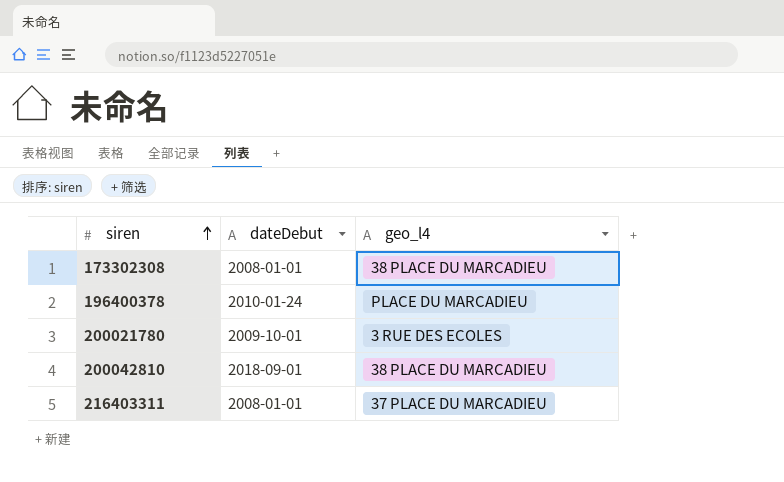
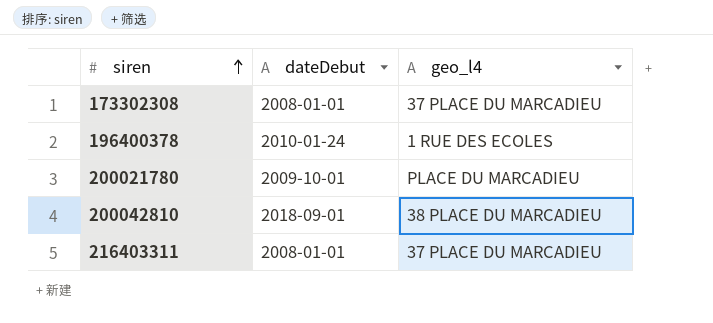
173302308 | geo_l4: 38 PLACE DU MARCADIEU -> 37 PLACE DU MARCADIEU
196400378 | geo_l4: PLACE DU MARCADIEU -> 1 RUE DES ECOLES
200021780 | geo_l4: 3 RUE DES ECOLES -> PLACE DU MARCADIEU

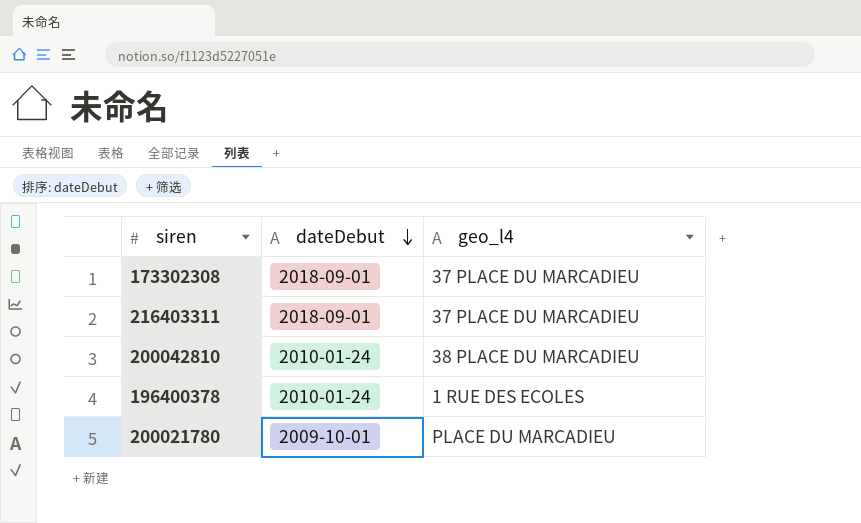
row order: siren ascending -> dateDebut descending
173302308 | dateDebut: 2008-01-01 -> 2018-09-01
216403311 | dateDebut: 2008-01-01 -> 2018-09-01
200042810 | dateDebut: 2018-09-01 -> 2010-01-24

